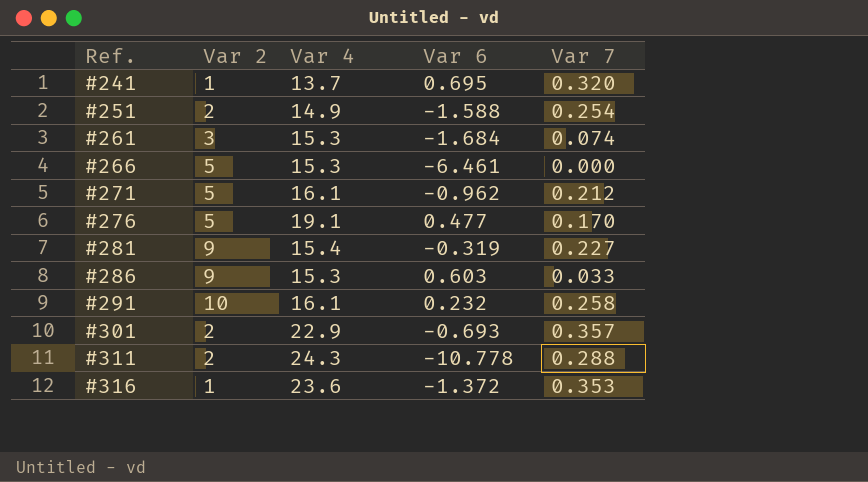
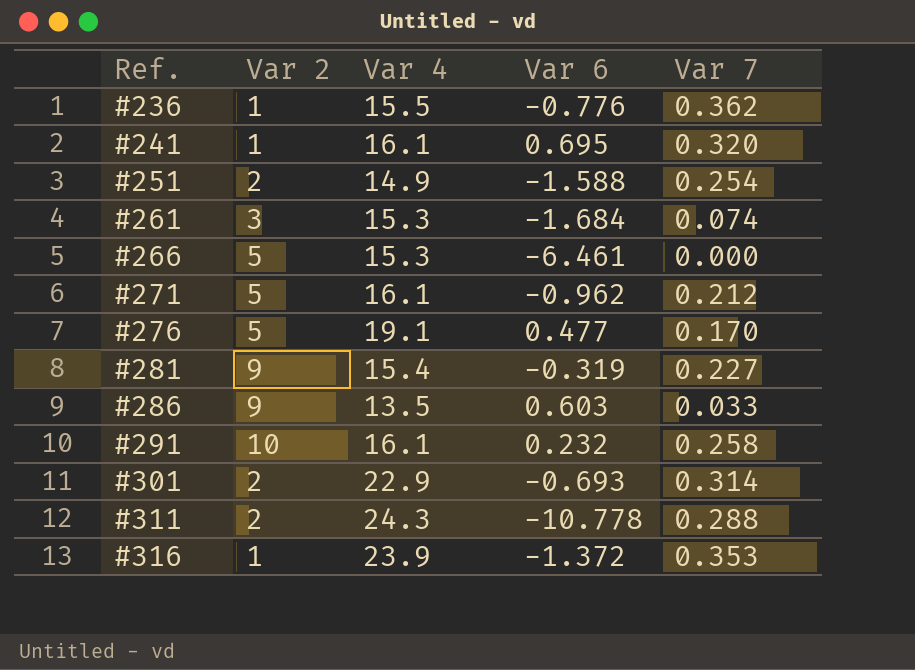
row #236: none -> 1 | 15.5 | -0.776 | 0.362
#241 | Var 4: 13.7 -> 16.1
#286 | Var 4: 15.3 -> 13.5
#301 | Var 7: 0.357 -> 0.314
#316 | Var 4: 23.6 -> 23.9

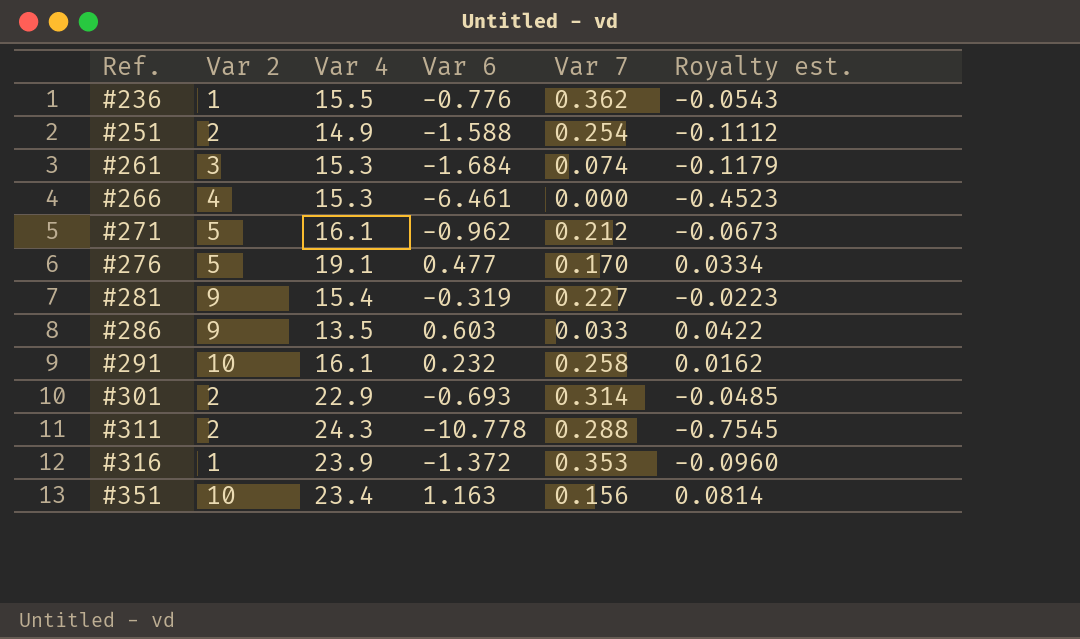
column Royalty est. | formula: none -> [Var 6] * 0.07
row #241: 1 | 16.1 | 0.695 | 0.320 -> none
#266 | Var 2: 5 -> 4
row #351: none -> 10 | 23.4 | 1.163 | 0.156 | 0.0814

